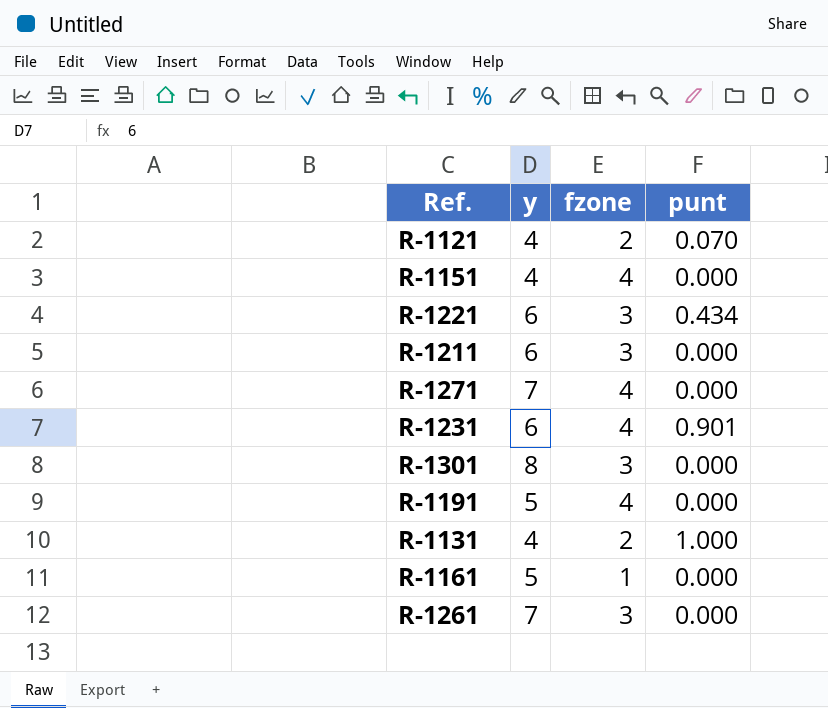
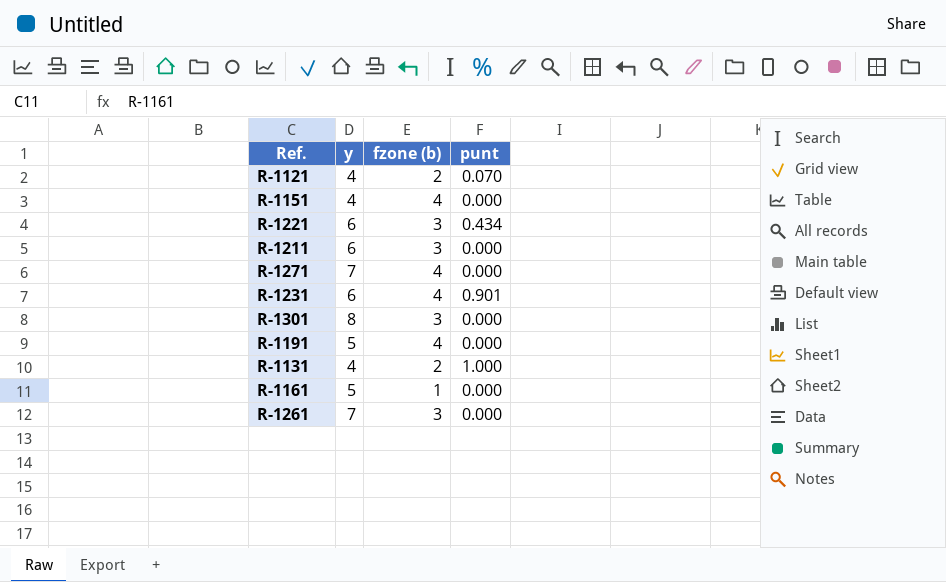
column name: fzone -> fzone (b)

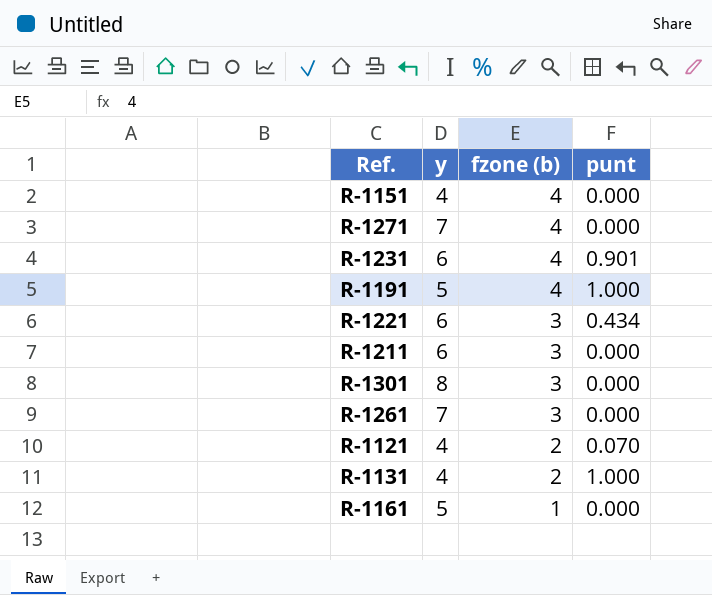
row order: none -> fzone (b) descending
R-1191 | punt: 0.000 -> 1.000

